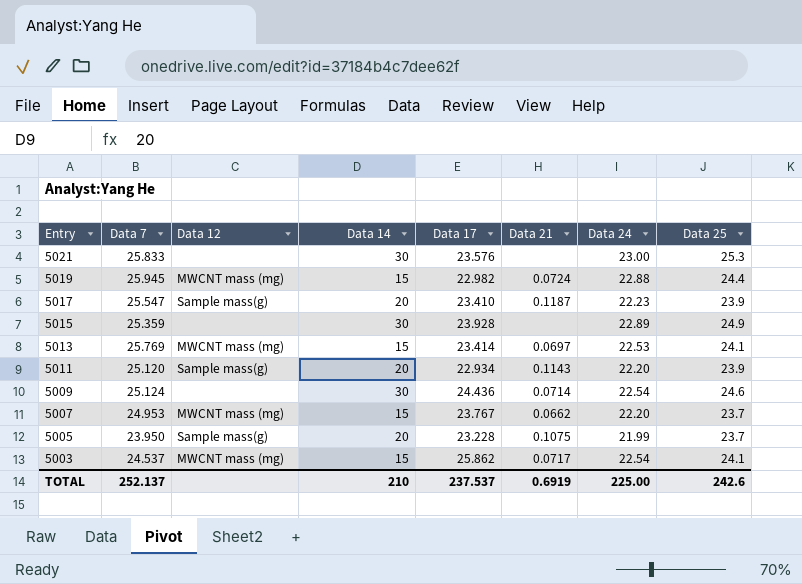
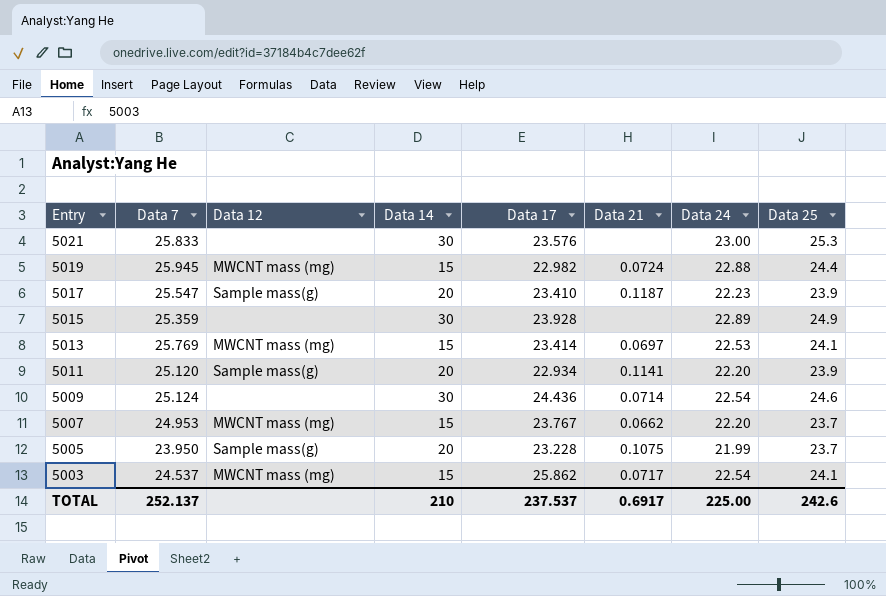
5011 | Data 21: 0.1143 -> 0.1141
TOTAL | Data 21: 0.6919 -> 0.6917

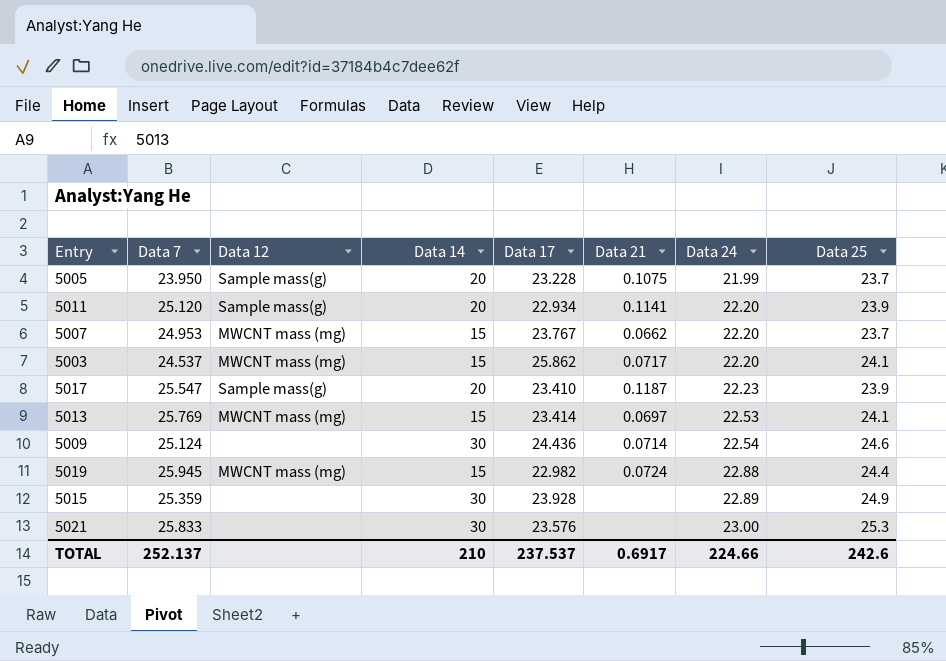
row order: Entry descending -> Data 24 ascending
5003 | Data 24: 22.54 -> 22.20
TOTAL | Data 24: 225.00 -> 224.66

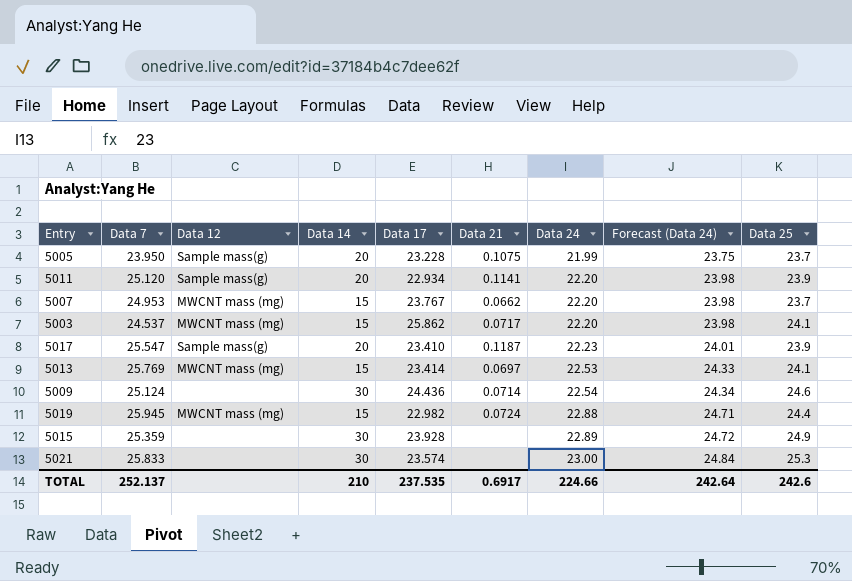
column Forecast (Data 24) | formula: none -> [Data 24] * 1.08
5021 | Data 17: 23.576 -> 23.574
TOTAL | Data 17: 237.537 -> 237.535

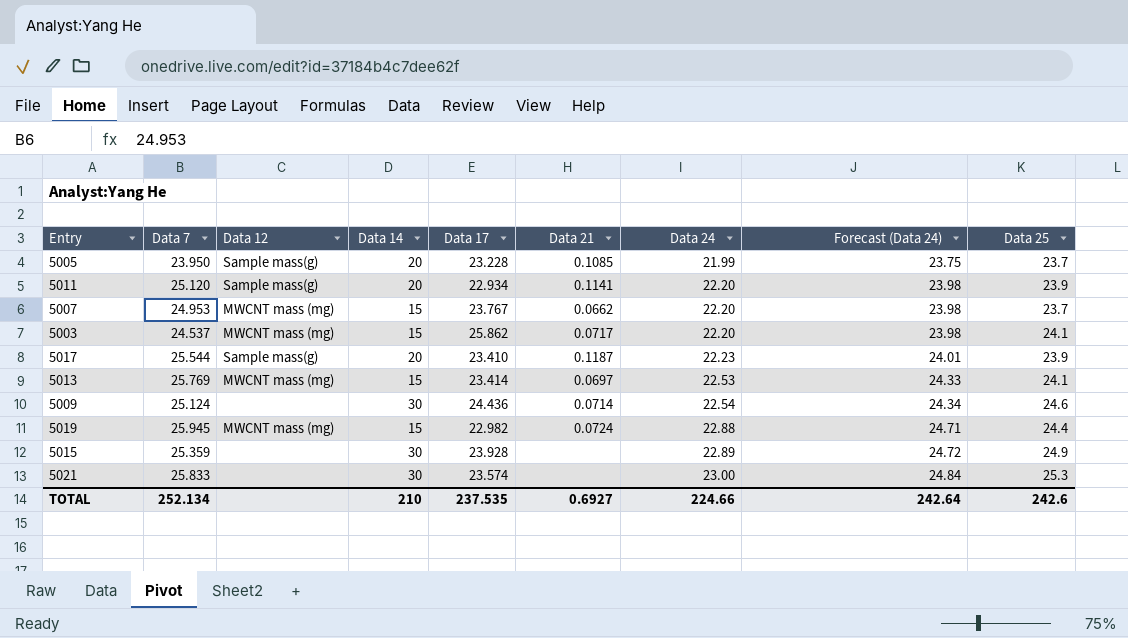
5005 | Data 21: 0.1075 -> 0.1085
5017 | Data 7: 25.547 -> 25.544
TOTAL | Data 7: 252.137 -> 252.134
TOTAL | Data 21: 0.6917 -> 0.6927

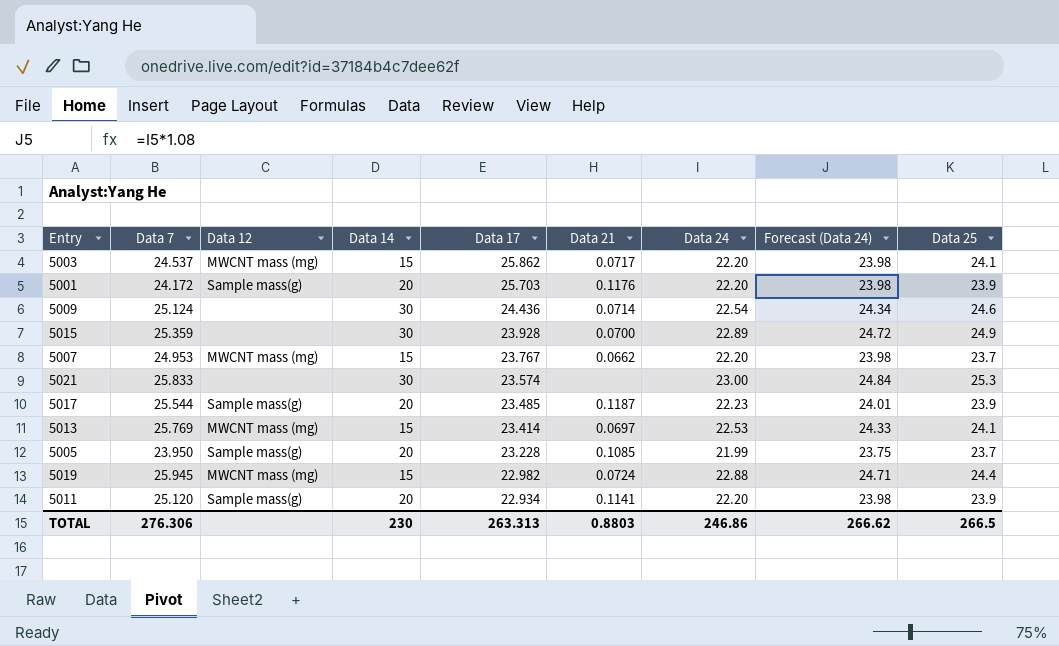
row order: Data 24 ascending -> Data 17 descending
row 5001: none -> 24.172 | Sample mass(g) | 20 | 25.703 | 0.1176 | 22.20 | 23.98 | 23.9
5015 | Data 21: none -> 0.0700
5017 | Data 17: 23.410 -> 23.485
TOTAL | Data 7: 252.134 -> 276.306
TOTAL | Data 14: 210 -> 230
TOTAL | Data 17: 237.535 -> 263.313
TOTAL | Data 21: 0.6927 -> 0.8803
TOTAL | Data 24: 224.66 -> 246.86
TOTAL | Forecast (Data 24): 242.64 -> 266.62
TOTAL | Data 25: 242.6 -> 266.5

